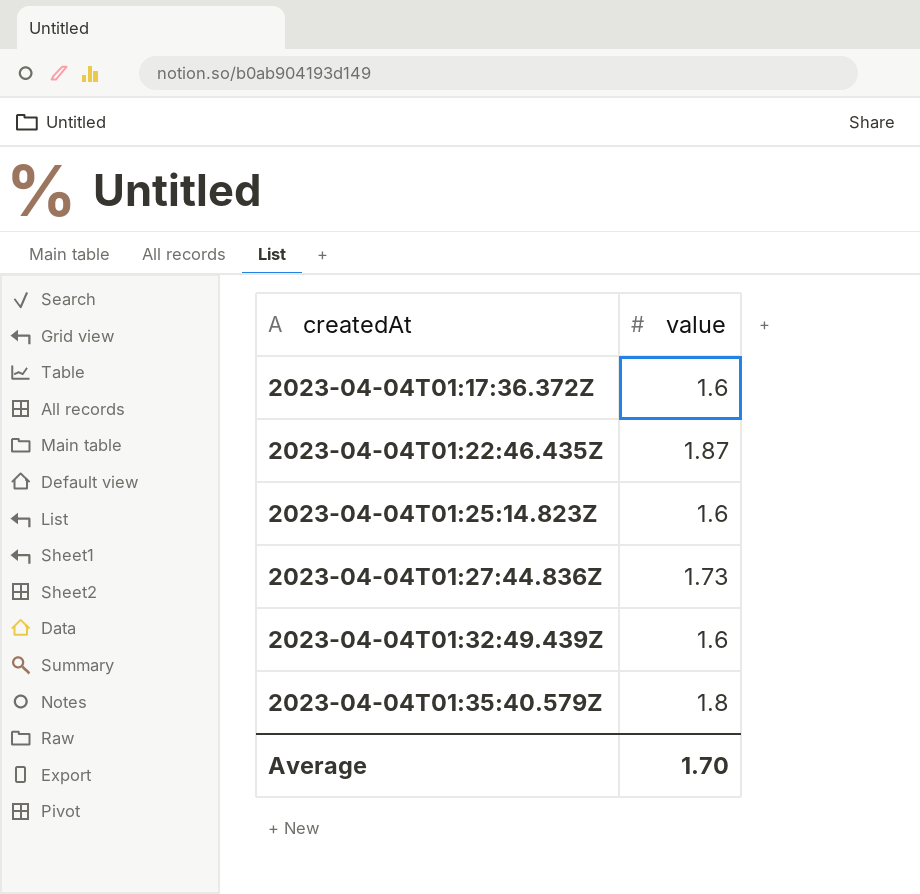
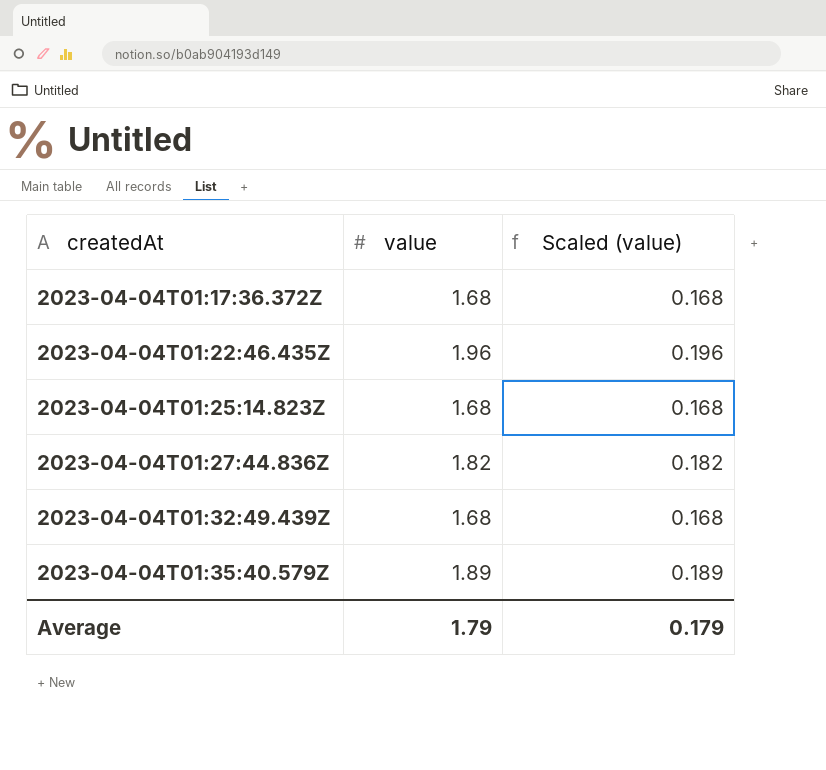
column Scaled (value) | formula: none -> [value] * 0.1
2023-04-04T01:17:36.372Z | value: 1.6 -> 1.68
2023-04-04T01:22:46.435Z | value: 1.87 -> 1.96
2023-04-04T01:25:14.823Z | value: 1.6 -> 1.68
2023-04-04T01:27:44.836Z | value: 1.73 -> 1.82
2023-04-04T01:32:49.439Z | value: 1.6 -> 1.68
2023-04-04T01:35:40.579Z | value: 1.8 -> 1.89
Average | value: 1.70 -> 1.79

